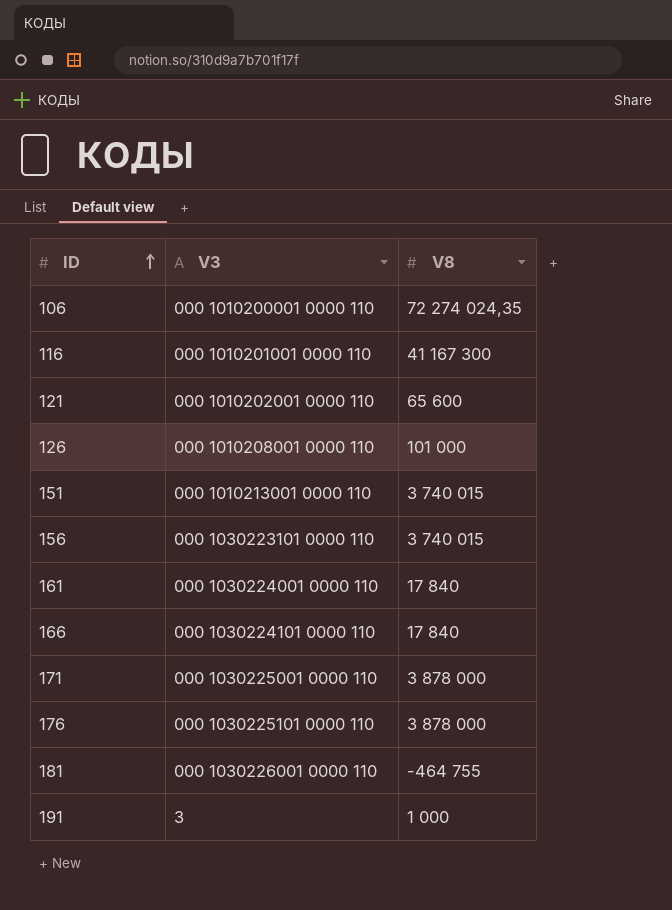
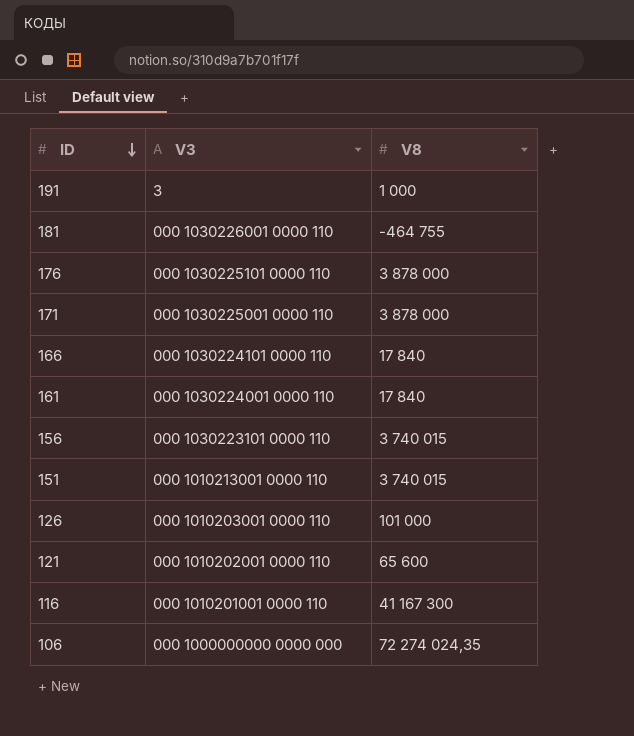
row order: ID ascending -> ID descending
126 | V3: 000 1010208001 0000 110 -> 000 1010203001 0000 110
106 | V3: 000 1010200001 0000 110 -> 000 1000000000 0000 000

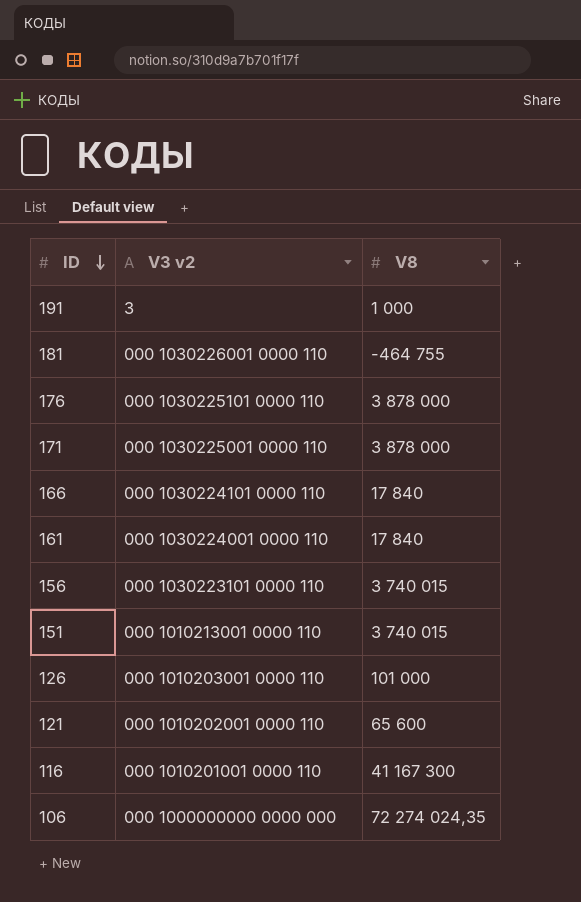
column name: V3 -> V3 v2

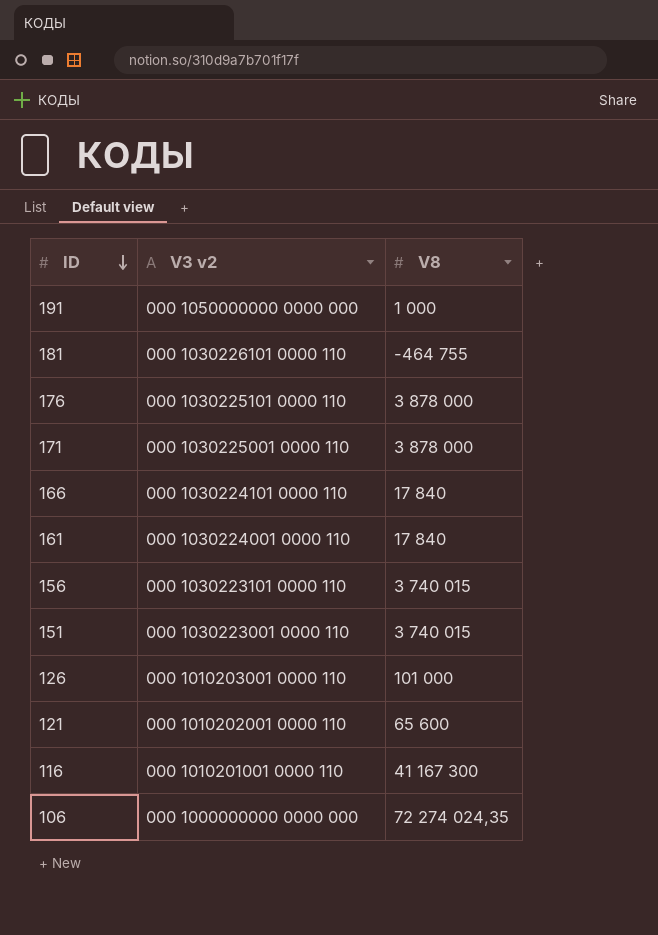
191 | V3 v2: 3 -> 000 1050000000 0000 000
181 | V3 v2: 000 1030226001 0000 110 -> 000 1030226101 0000 110
151 | V3 v2: 000 1010213001 0000 110 -> 000 1030223001 0000 110

